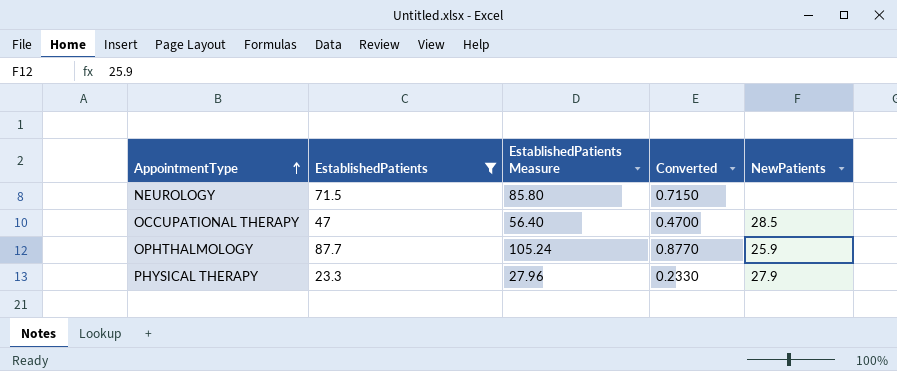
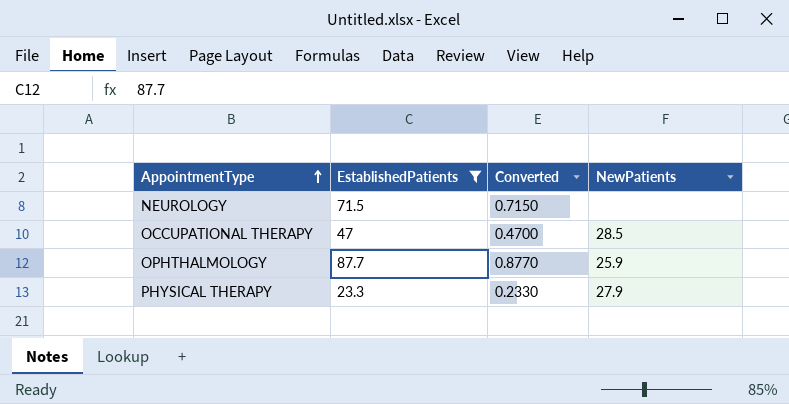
column EstablishedPatients Measure | formula: [EstablishedPatients] * 1.2 -> none

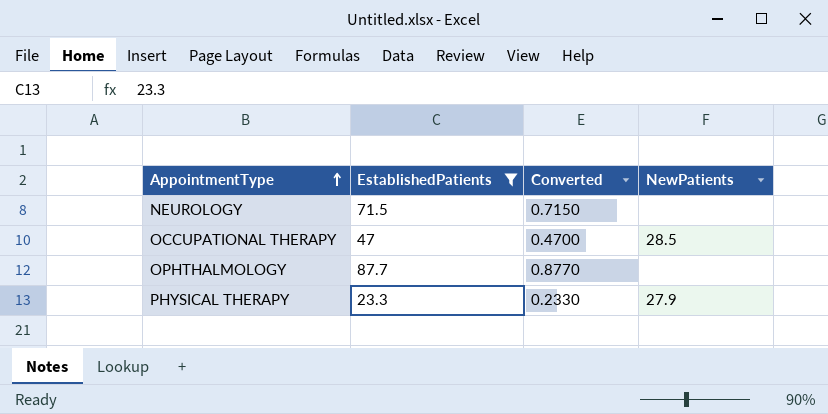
OPHTHALMOLOGY | NewPatients: 25.9 -> none

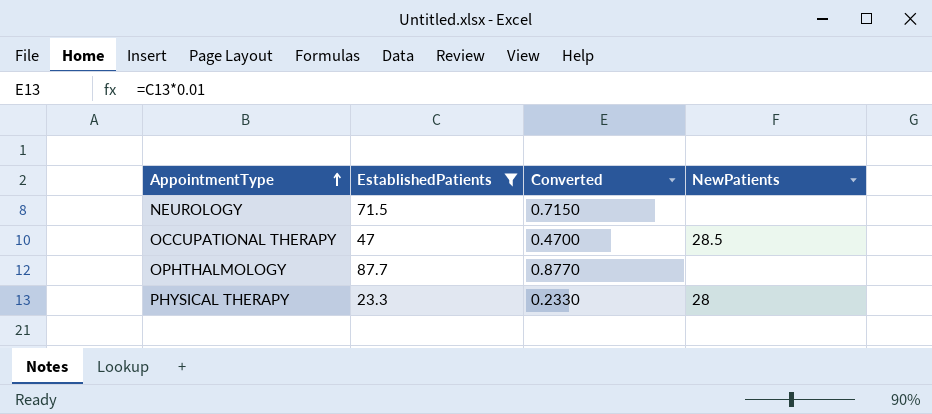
PHYSICAL THERAPY | NewPatients: 27.9 -> 28

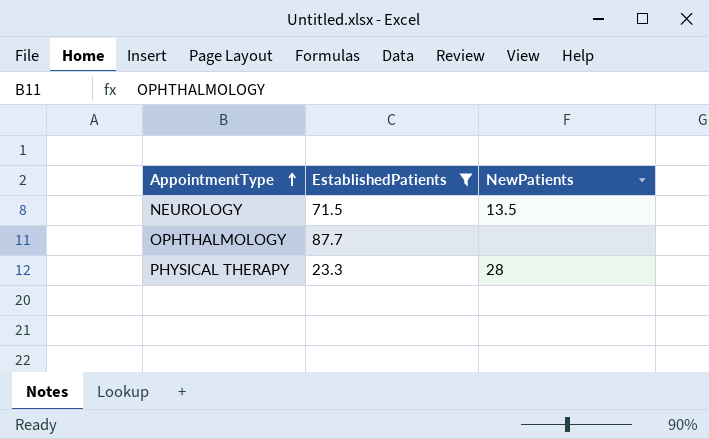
column Converted | formula: [EstablishedPatients] * 0.01 -> none
row OCCUPATIONAL THERAPY: 47 | 0.4700 | 28.5 -> none
NEUROLOGY | NewPatients: none -> 13.5

